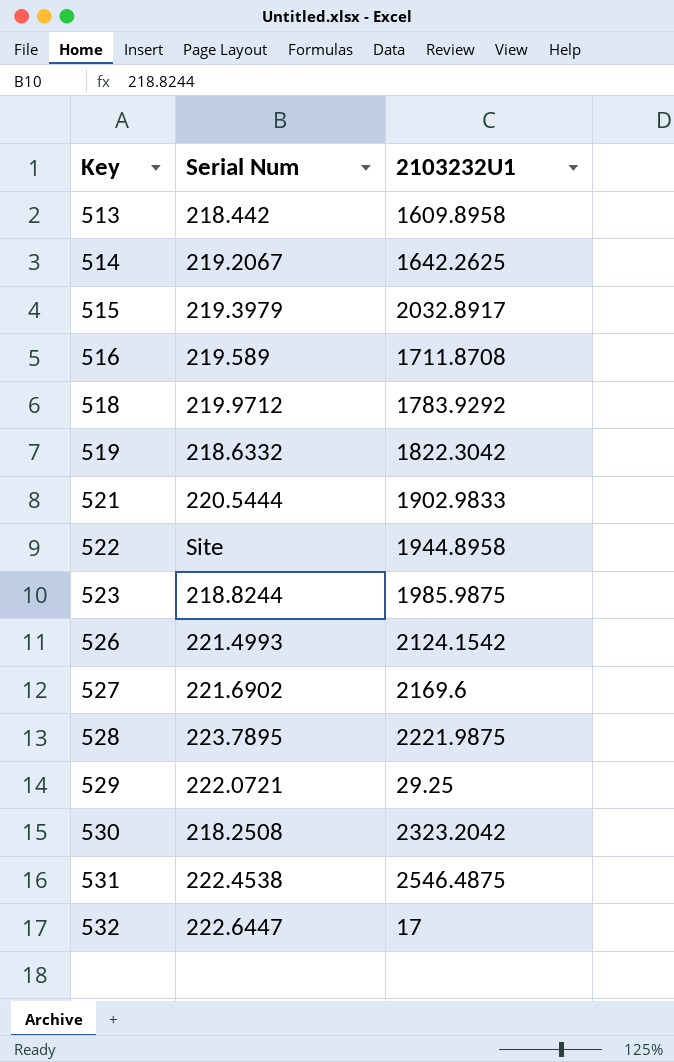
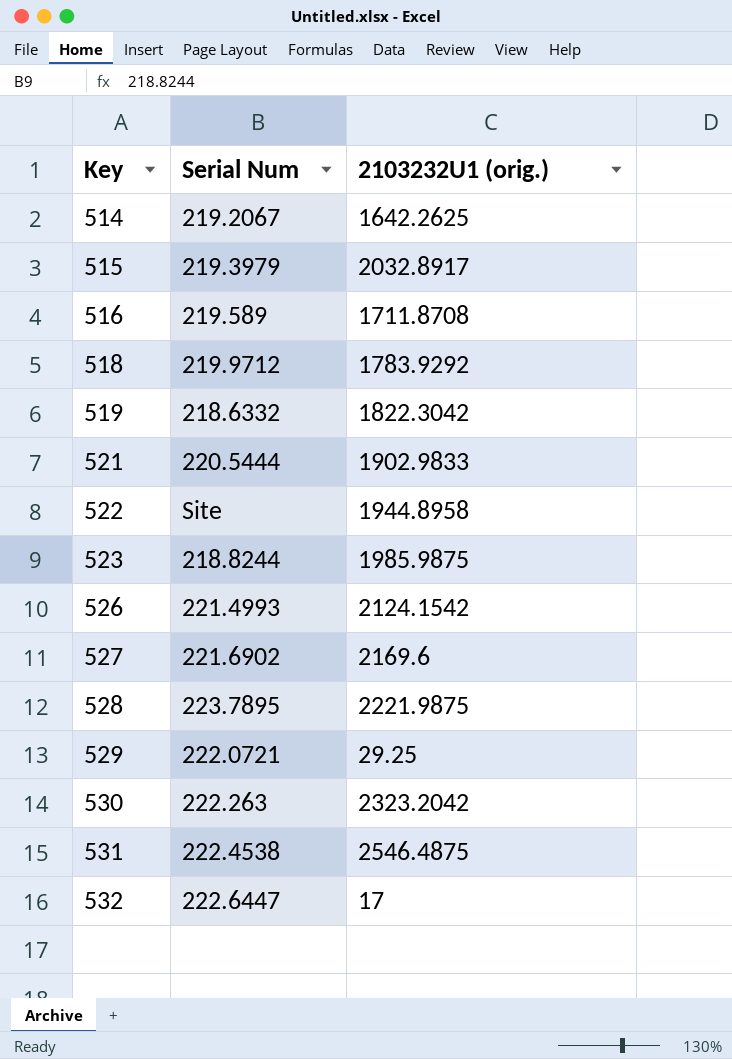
column name: 2103232U1 -> 2103232U1 (orig.)
row 513: 218.442 | 1609.8958 -> none
530 | Serial Num: 218.2508 -> 222.263

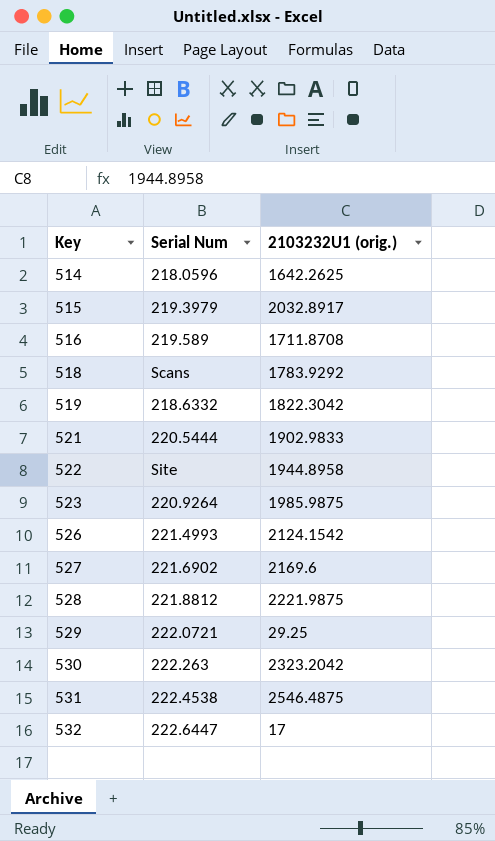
514 | Serial Num: 219.2067 -> 218.0596
518 | Serial Num: 219.9712 -> Scans
523 | Serial Num: 218.8244 -> 220.9264
528 | Serial Num: 223.7895 -> 221.8812

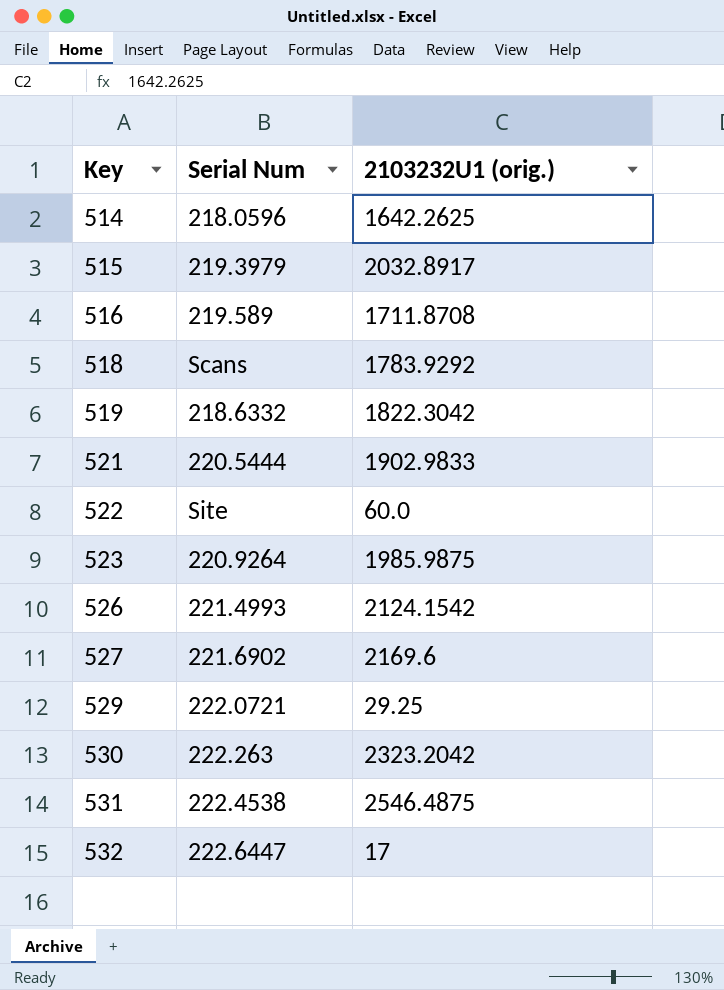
row 528: 221.8812 | 2221.9875 -> none
522 | 2103232U1 (orig.): 1944.8958 -> 60.0

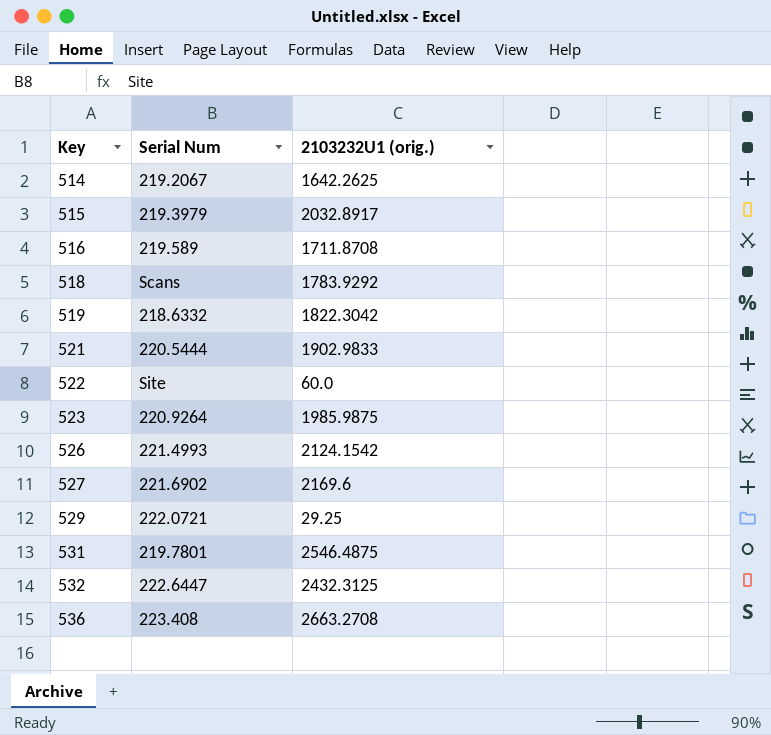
row 530: 222.263 | 2323.2042 -> none
514 | Serial Num: 218.0596 -> 219.2067
531 | Serial Num: 222.4538 -> 219.7801
532 | 2103232U1 (orig.): 17 -> 2432.3125
row 536: none -> 223.408 | 2663.2708

